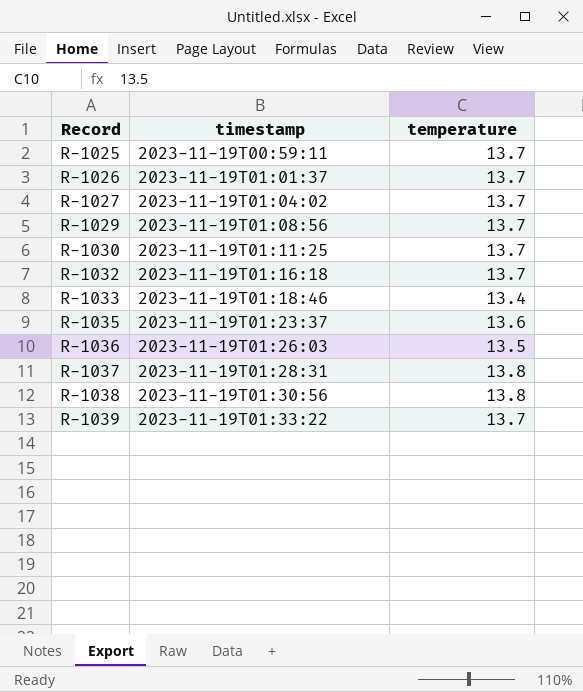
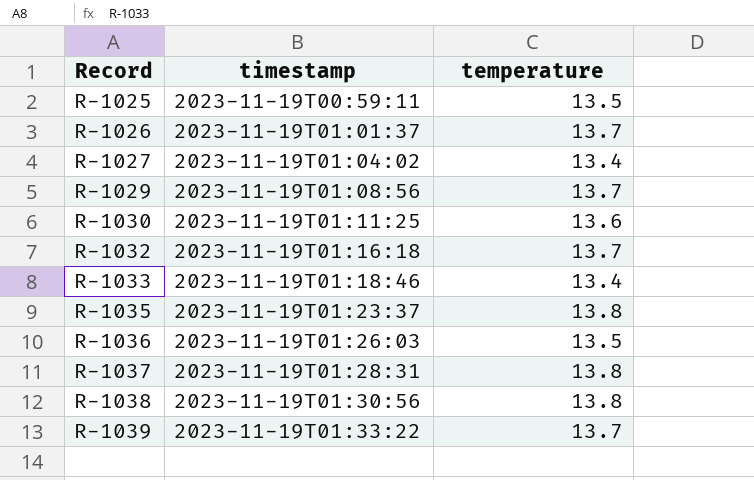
R-1025 | temperature: 13.7 -> 13.5
R-1027 | temperature: 13.7 -> 13.4
R-1030 | temperature: 13.7 -> 13.6
R-1035 | temperature: 13.6 -> 13.8

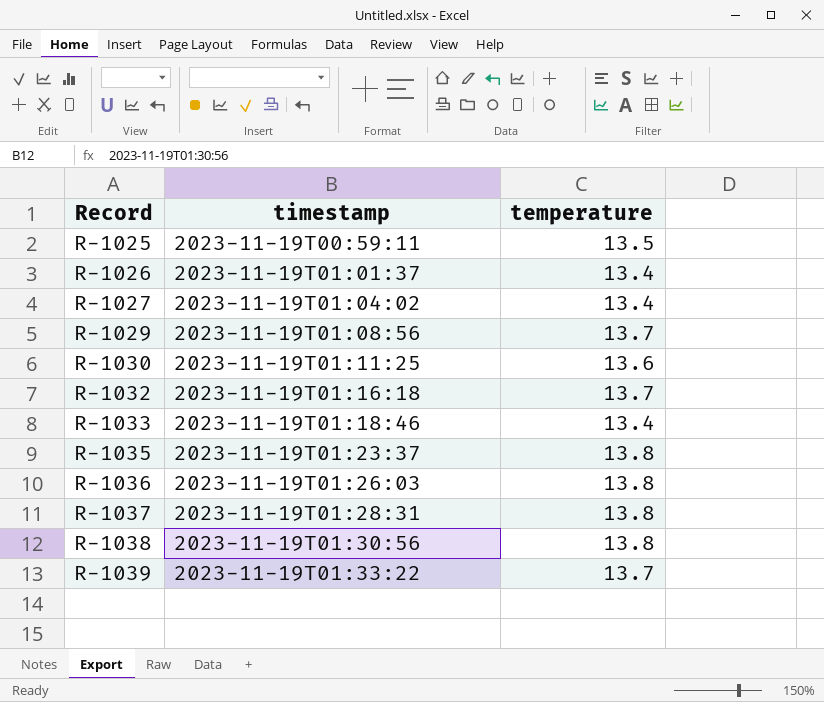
R-1026 | temperature: 13.7 -> 13.4
R-1036 | temperature: 13.5 -> 13.8

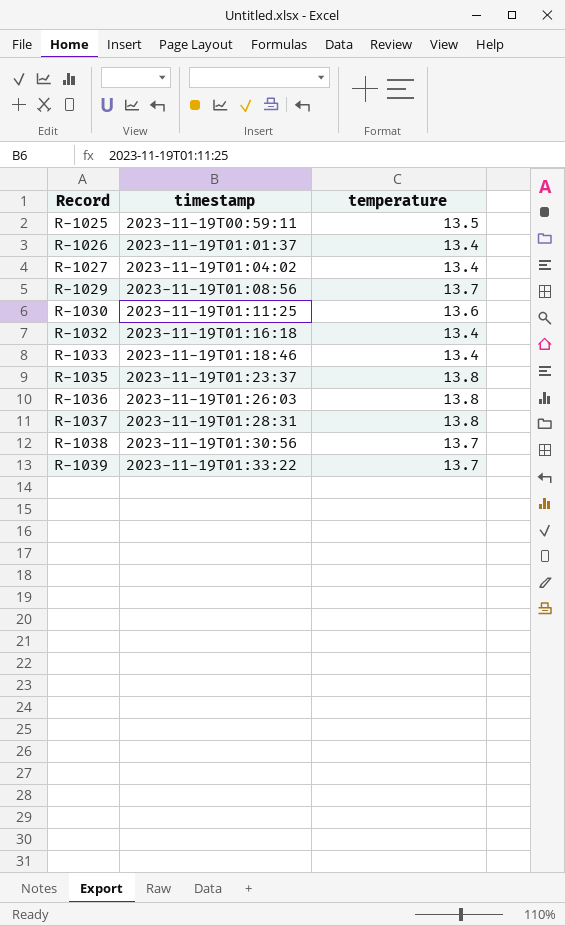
R-1032 | temperature: 13.7 -> 13.4
R-1038 | temperature: 13.8 -> 13.7

